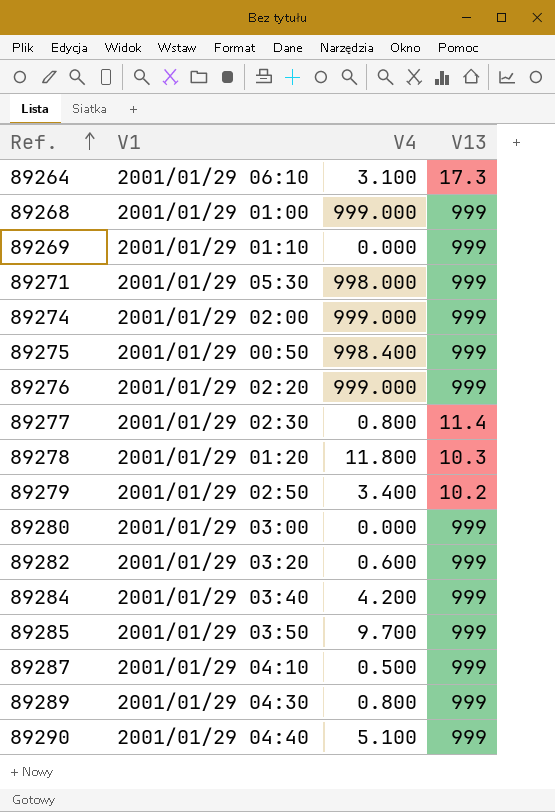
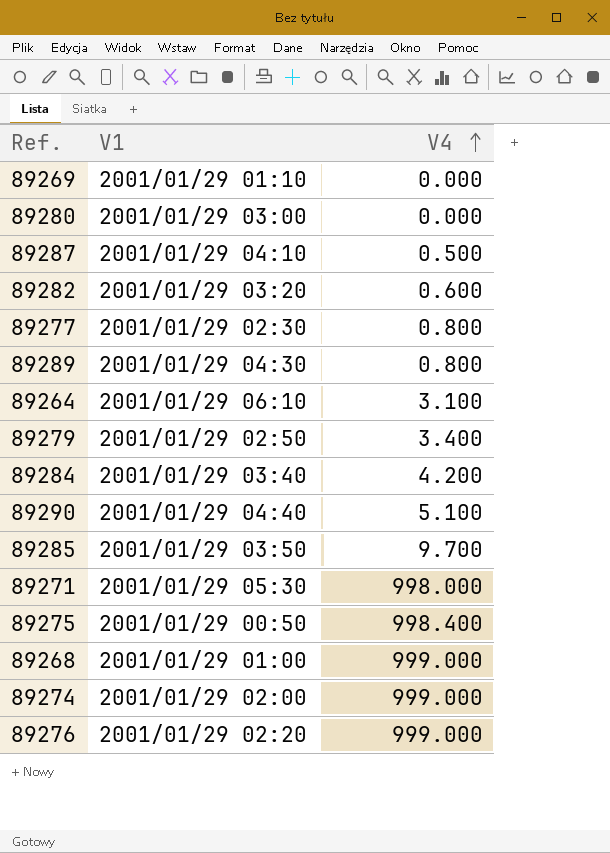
row order: Ref. ascending -> V4 ascending
column V13 | position: 4 -> none
row 89278: 2001/01/29 01:20 | 11.800 | 10.3 -> none

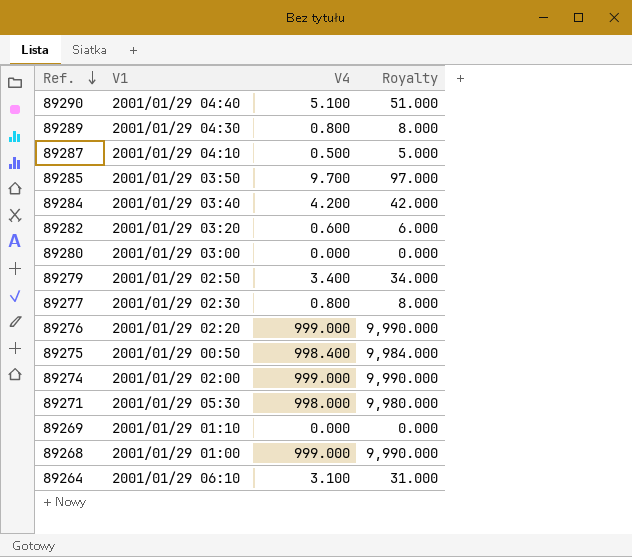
row order: V4 ascending -> Ref. descending
column Royalty | formula: none -> [V4] * 10

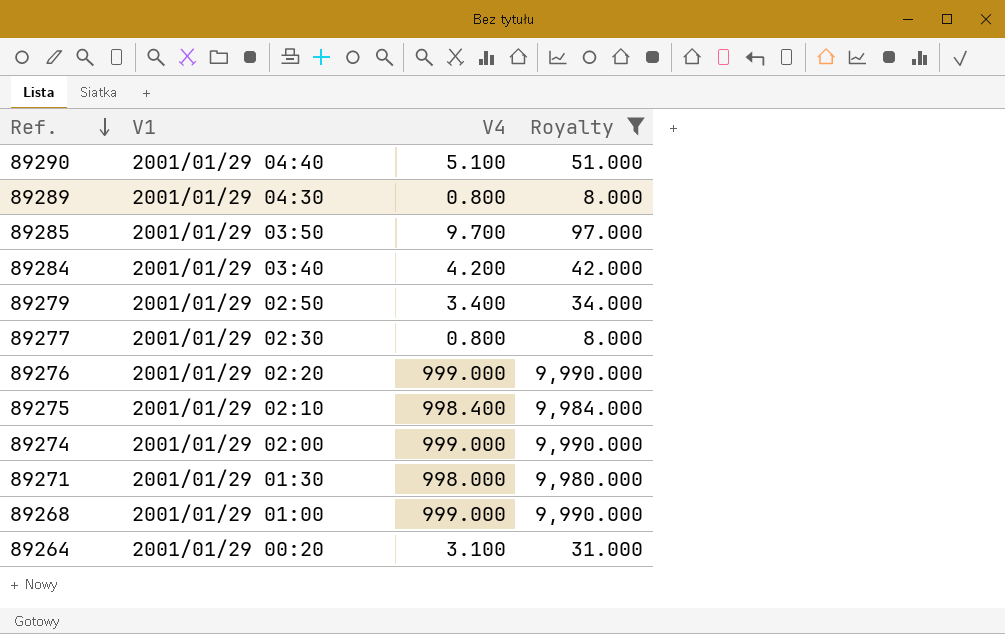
filter: none -> Royalty >= 8.000
89275 | V1: 2001/01/29 00:50 -> 2001/01/29 02:10
89271 | V1: 2001/01/29 05:30 -> 2001/01/29 01:30
89264 | V1: 2001/01/29 06:10 -> 2001/01/29 00:20

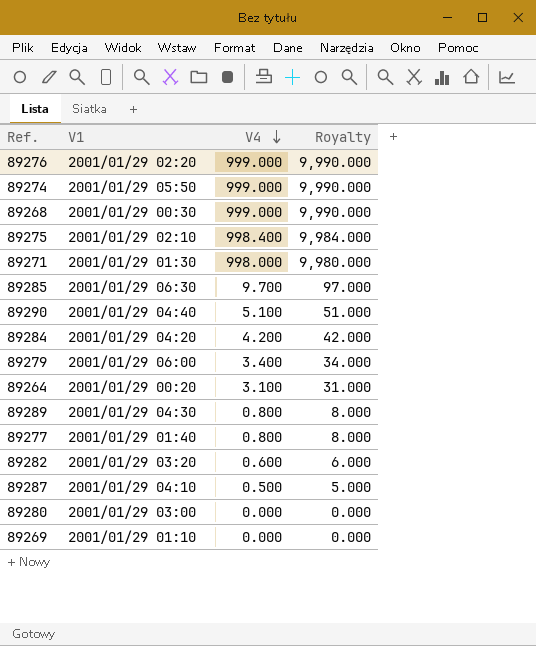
filter: Royalty >= 8.000 -> none
row order: Ref. descending -> V4 descending
89274 | V1: 2001/01/29 02:00 -> 2001/01/29 05:50
89268 | V1: 2001/01/29 01:00 -> 2001/01/29 00:30
89285 | V1: 2001/01/29 03:50 -> 2001/01/29 06:30
89284 | V1: 2001/01/29 03:40 -> 2001/01/29 04:20
89279 | V1: 2001/01/29 02:50 -> 2001/01/29 06:00
89277 | V1: 2001/01/29 02:30 -> 2001/01/29 01:40

